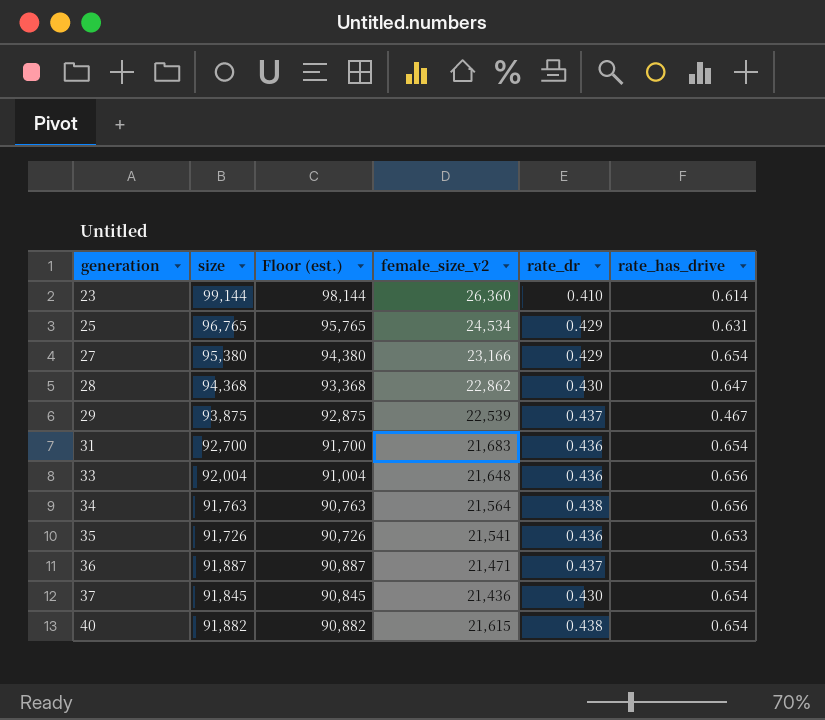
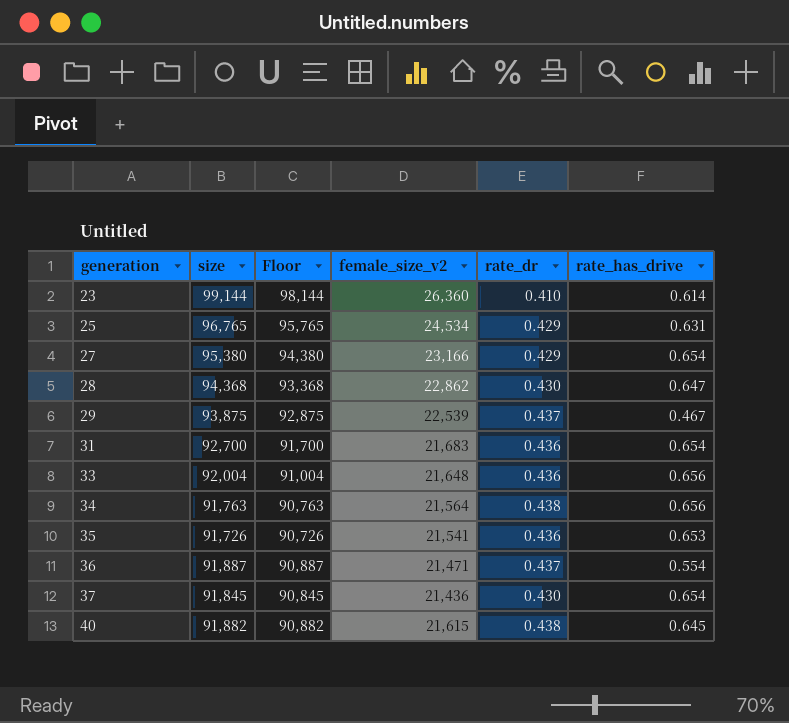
column name: Floor (est.) -> Floor
40 | rate_has_drive: 0.654 -> 0.645

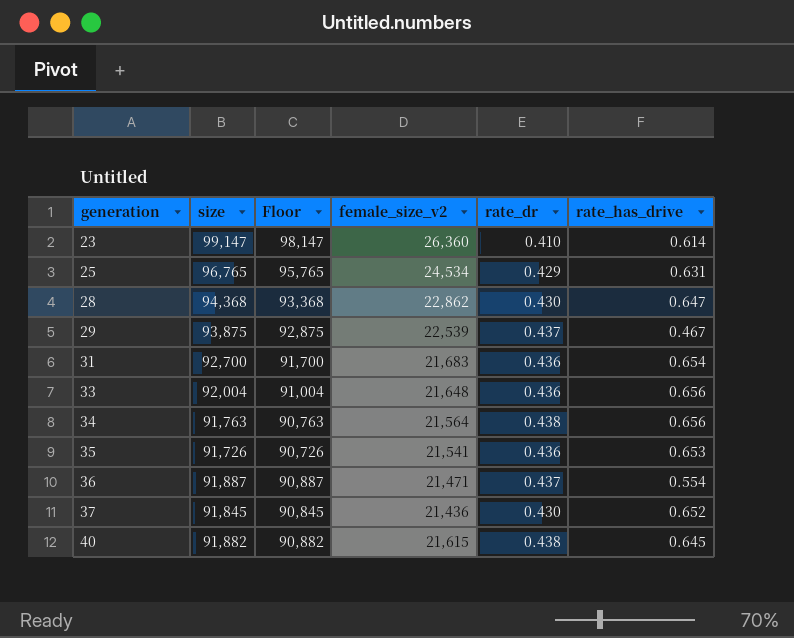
row 27: 95,380 | 94,380 | 23,166 | 0.429 | 0.654 -> none
23 | size: 99,144 -> 99,147
23 | Floor: 98,144 -> 98,147
37 | rate_has_drive: 0.654 -> 0.652

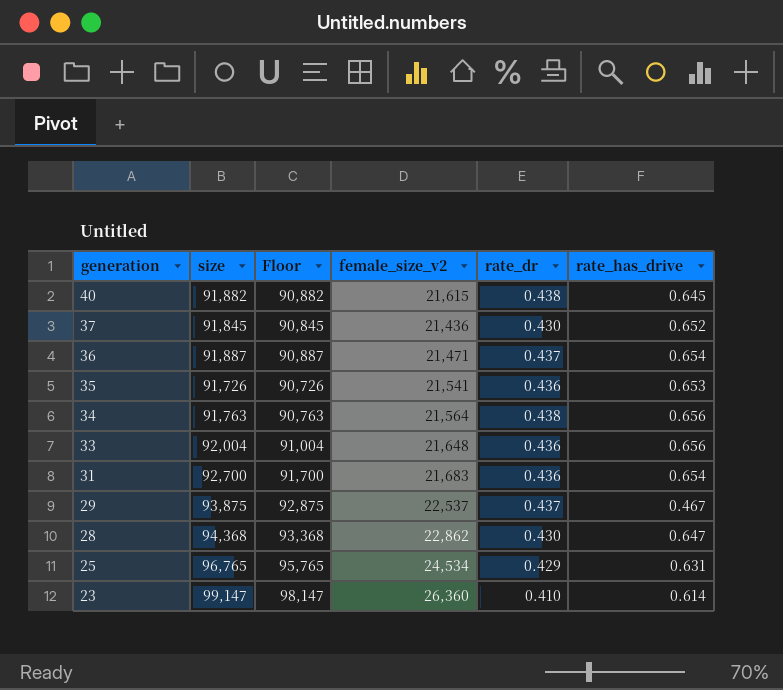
row order: generation ascending -> generation descending
36 | rate_has_drive: 0.554 -> 0.654
29 | female_size_v2: 22,539 -> 22,537

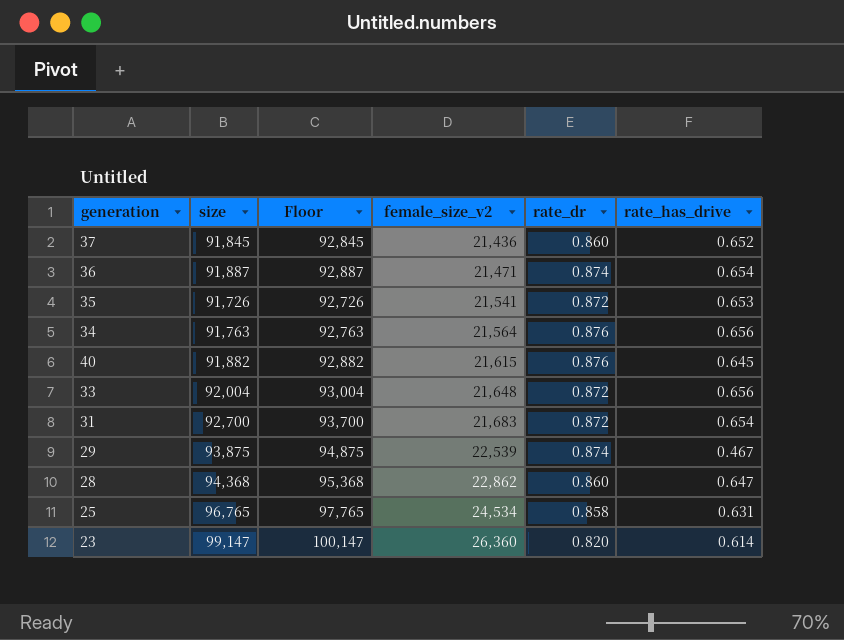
row order: generation descending -> female_size_v2 ascending
column Floor | formula: [size] - 1000 -> [size] + 1000
37 | rate_dr: 0.430 -> 0.860
36 | rate_dr: 0.437 -> 0.874
35 | rate_dr: 0.436 -> 0.872
34 | rate_dr: 0.438 -> 0.876
40 | rate_dr: 0.438 -> 0.876
33 | rate_dr: 0.436 -> 0.872
31 | rate_dr: 0.436 -> 0.872
29 | female_size_v2: 22,537 -> 22,539
29 | rate_dr: 0.437 -> 0.874
28 | rate_dr: 0.430 -> 0.860
25 | rate_dr: 0.429 -> 0.858
23 | rate_dr: 0.410 -> 0.820

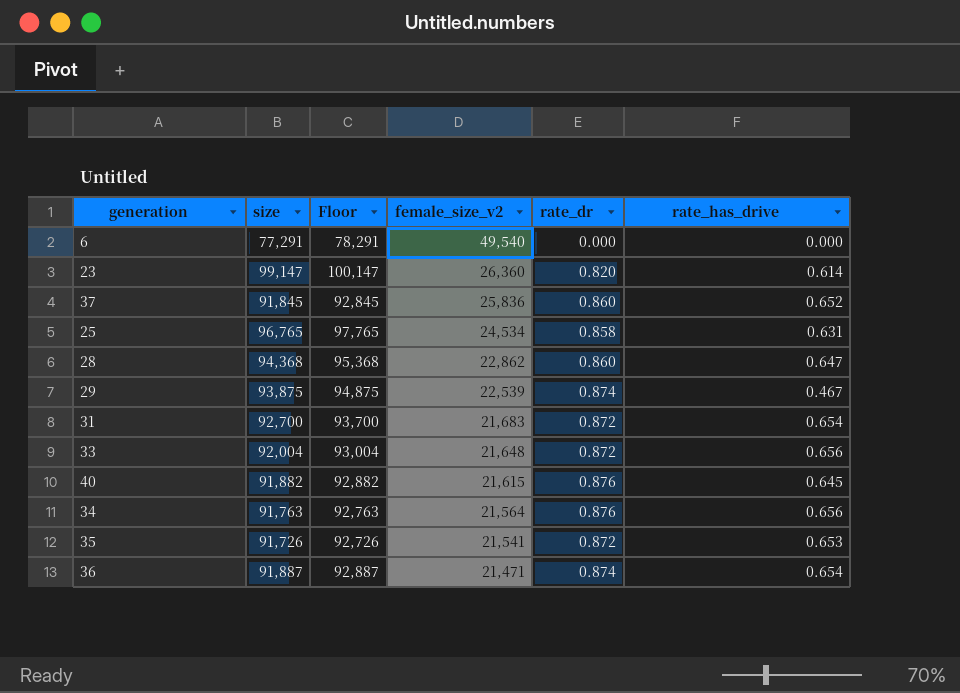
row order: female_size_v2 ascending -> female_size_v2 descending
row 6: none -> 77,291 | 78,291 | 49,540 | 0.000 | 0.000
37 | female_size_v2: 21,436 -> 25,836

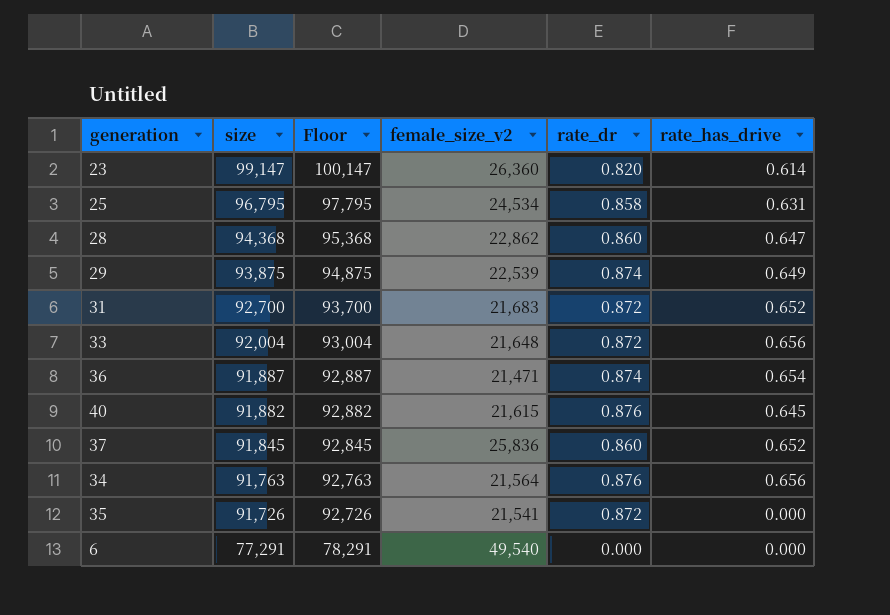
row order: female_size_v2 descending -> size descending
25 | size: 96,765 -> 96,795
25 | Floor: 97,765 -> 97,795
29 | rate_has_drive: 0.467 -> 0.649
31 | rate_has_drive: 0.654 -> 0.652
35 | rate_has_drive: 0.653 -> 0.000

